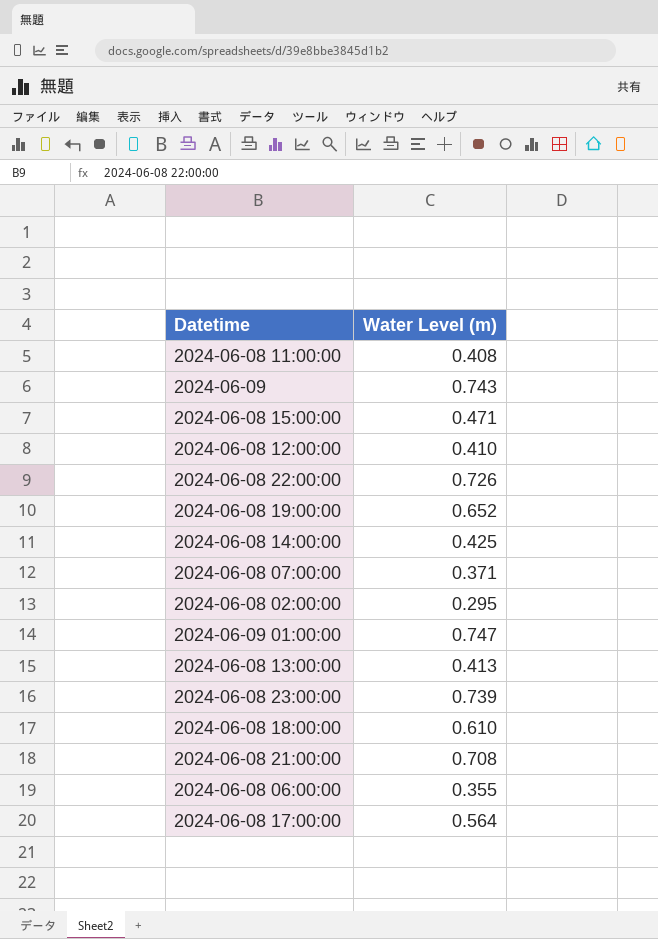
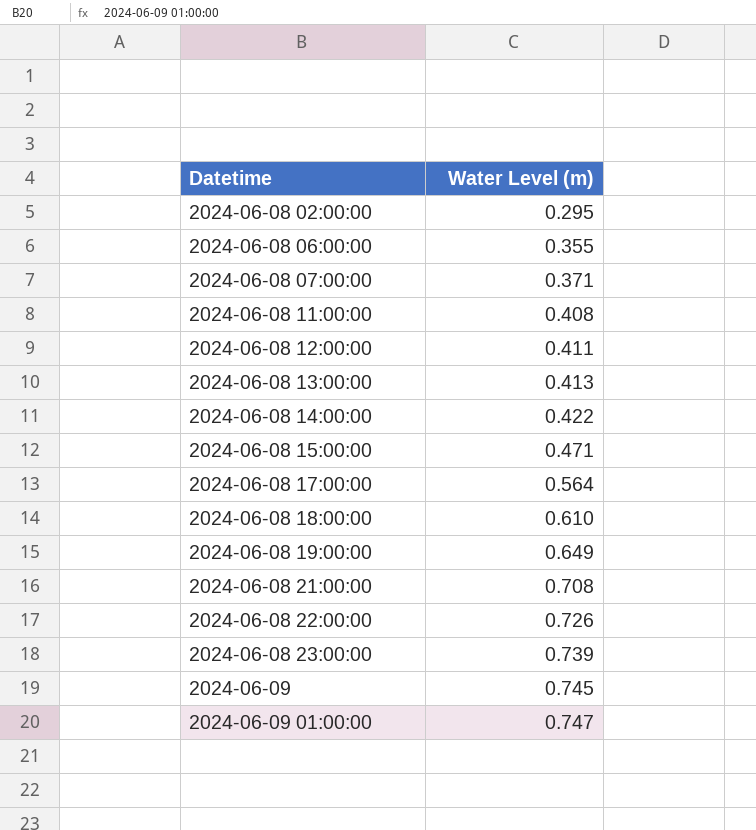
row order: none -> Datetime ascending
2024-06-08 12:00:00 | Water Level (m): 0.410 -> 0.411
2024-06-08 14:00:00 | Water Level (m): 0.425 -> 0.422
2024-06-08 19:00:00 | Water Level (m): 0.652 -> 0.649
2024-06-09 | Water Level (m): 0.743 -> 0.745

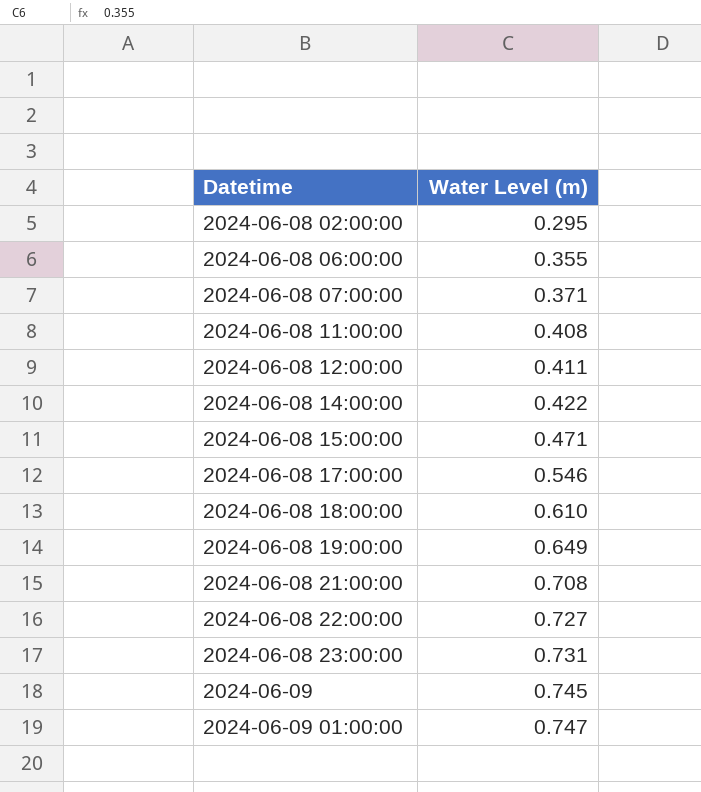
row 2024-06-08 13:00:00: 0.413 -> none
2024-06-08 17:00:00 | Water Level (m): 0.564 -> 0.546
2024-06-08 22:00:00 | Water Level (m): 0.726 -> 0.727
2024-06-08 23:00:00 | Water Level (m): 0.739 -> 0.731

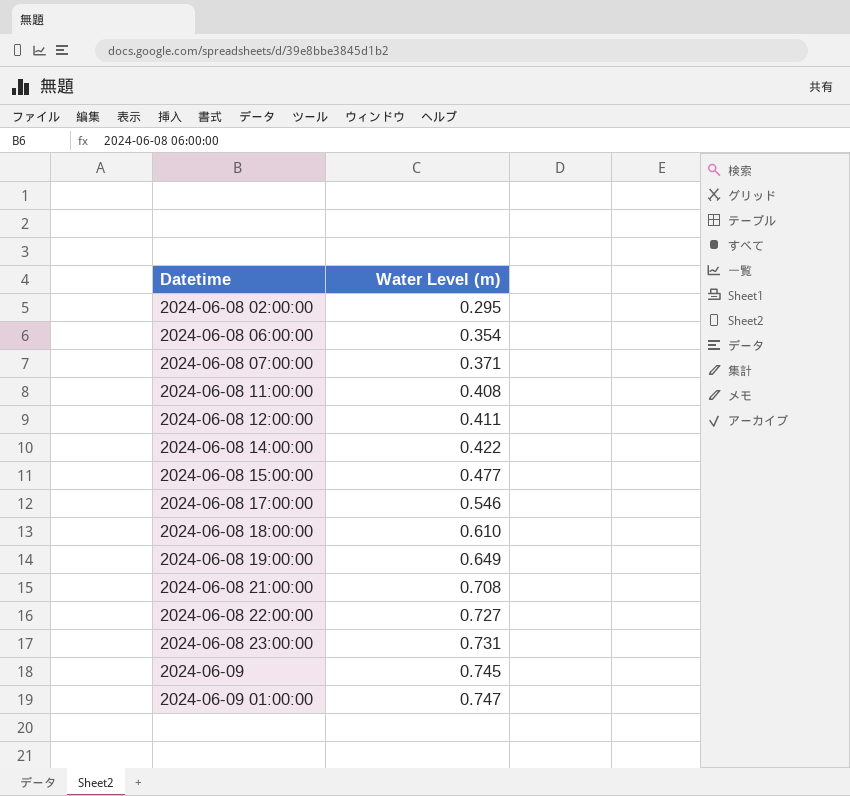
2024-06-08 06:00:00 | Water Level (m): 0.355 -> 0.354
2024-06-08 15:00:00 | Water Level (m): 0.471 -> 0.477

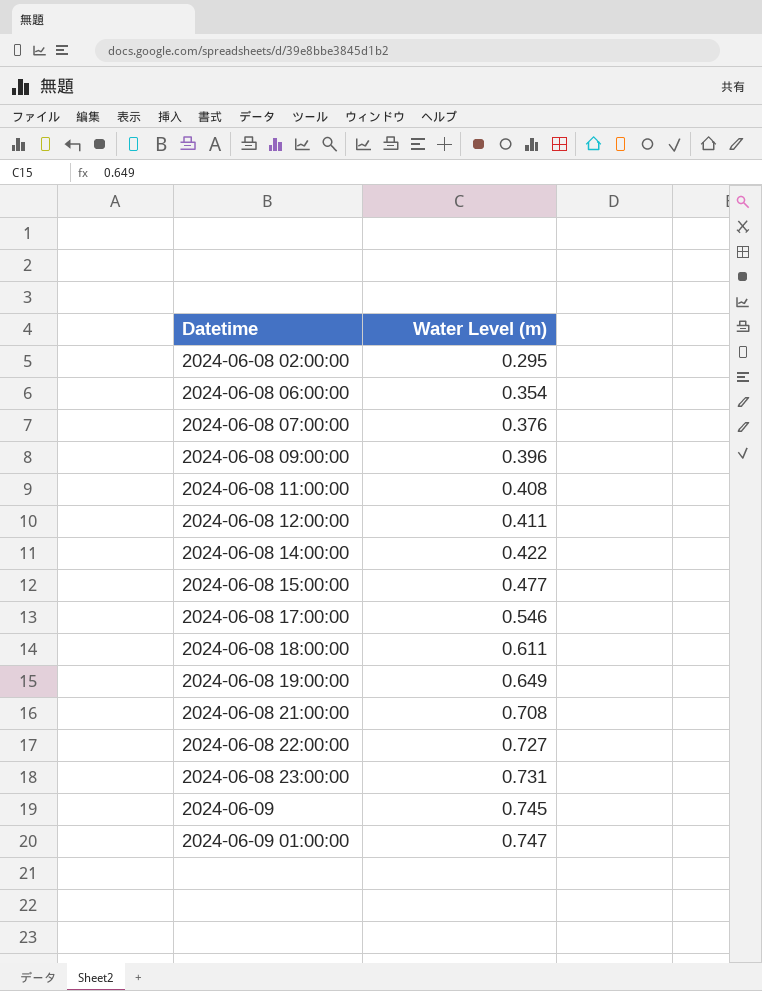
2024-06-08 07:00:00 | Water Level (m): 0.371 -> 0.376
row 2024-06-08 09:00:00: none -> 0.396
2024-06-08 18:00:00 | Water Level (m): 0.610 -> 0.611

